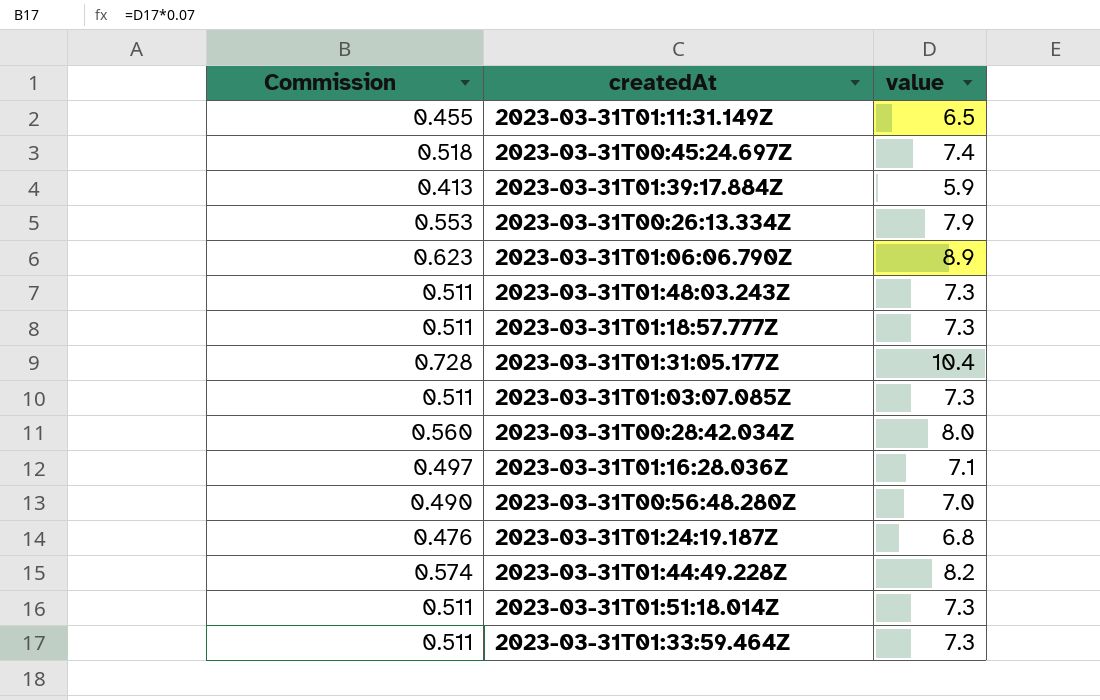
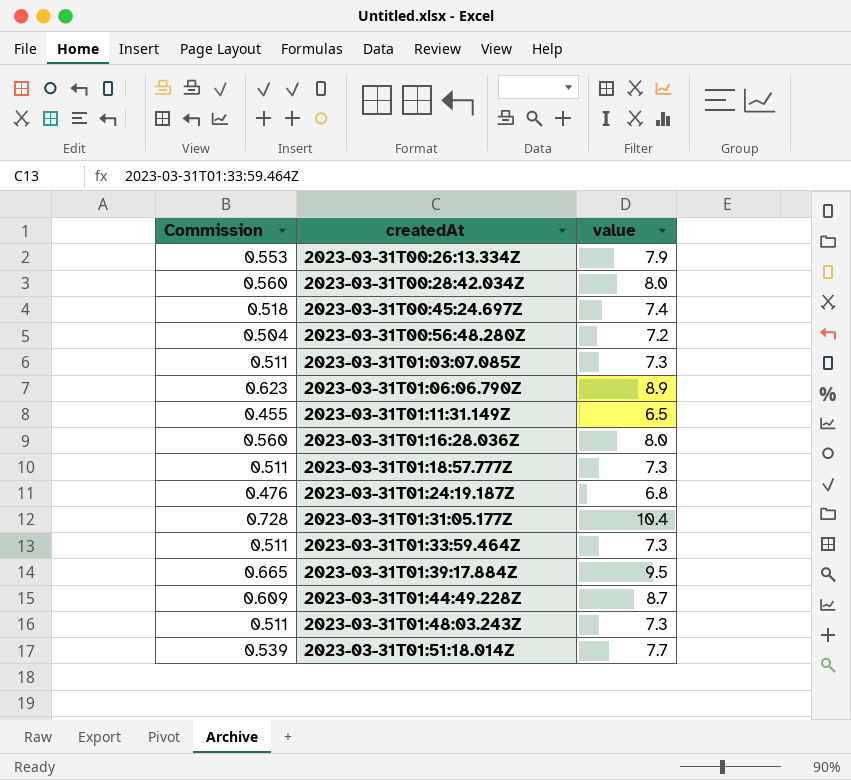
row order: none -> createdAt ascending
2023-03-31T00:56:48.280Z | Commission: 0.490 -> 0.504
2023-03-31T00:56:48.280Z | value: 7.0 -> 7.2
2023-03-31T01:16:28.036Z | Commission: 0.497 -> 0.560
2023-03-31T01:16:28.036Z | value: 7.1 -> 8.0
2023-03-31T01:39:17.884Z | Commission: 0.413 -> 0.665
2023-03-31T01:39:17.884Z | value: 5.9 -> 9.5
2023-03-31T01:44:49.228Z | Commission: 0.574 -> 0.609
2023-03-31T01:44:49.228Z | value: 8.2 -> 8.7
2023-03-31T01:51:18.014Z | Commission: 0.511 -> 0.539
2023-03-31T01:51:18.014Z | value: 7.3 -> 7.7

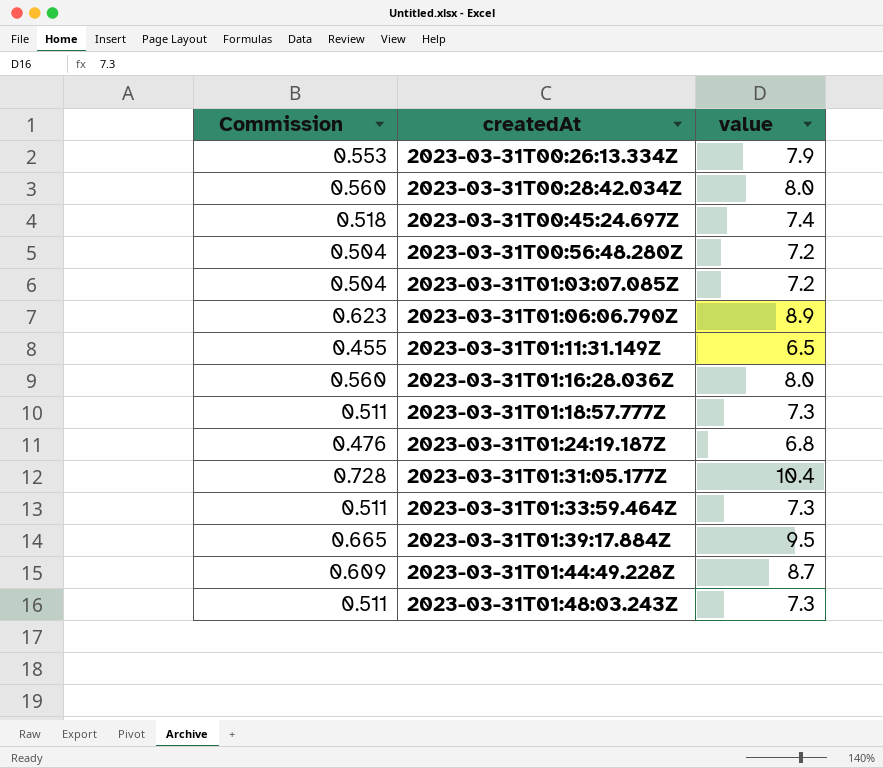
row 2023-03-31T01:51:18.014Z: 0.539 | 7.7 -> none
2023-03-31T01:03:07.085Z | Commission: 0.511 -> 0.504
2023-03-31T01:03:07.085Z | value: 7.3 -> 7.2

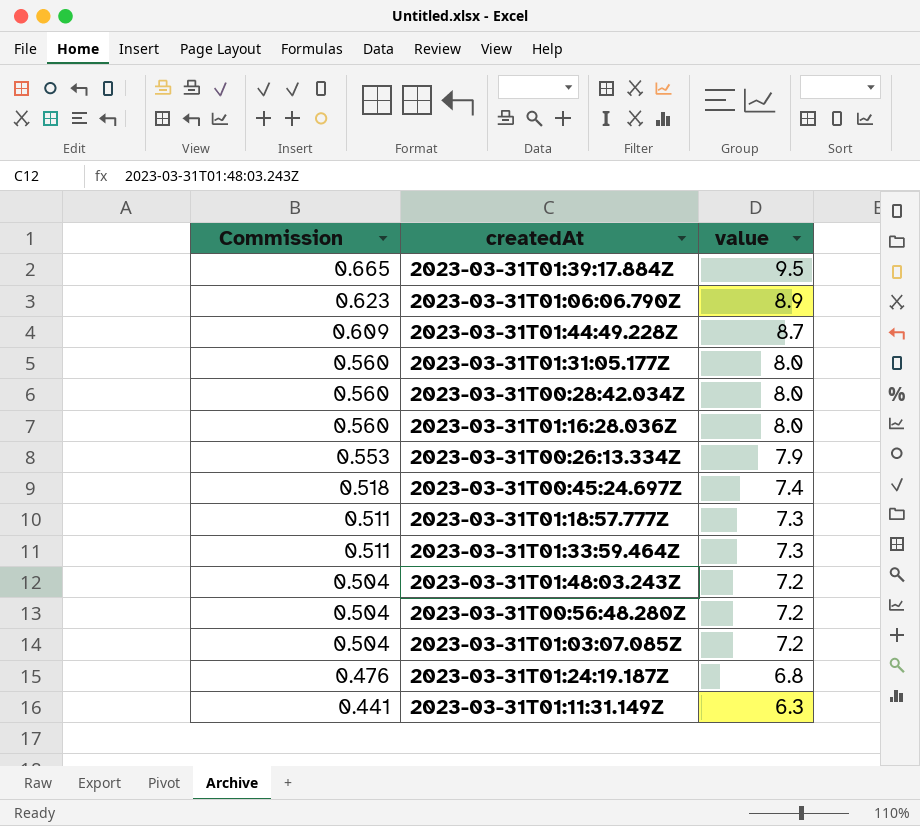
row order: createdAt ascending -> Commission descending
2023-03-31T01:31:05.177Z | Commission: 0.728 -> 0.560
2023-03-31T01:31:05.177Z | value: 10.4 -> 8.0
2023-03-31T01:48:03.243Z | Commission: 0.511 -> 0.504
2023-03-31T01:48:03.243Z | value: 7.3 -> 7.2
2023-03-31T01:11:31.149Z | Commission: 0.455 -> 0.441
2023-03-31T01:11:31.149Z | value: 6.5 -> 6.3

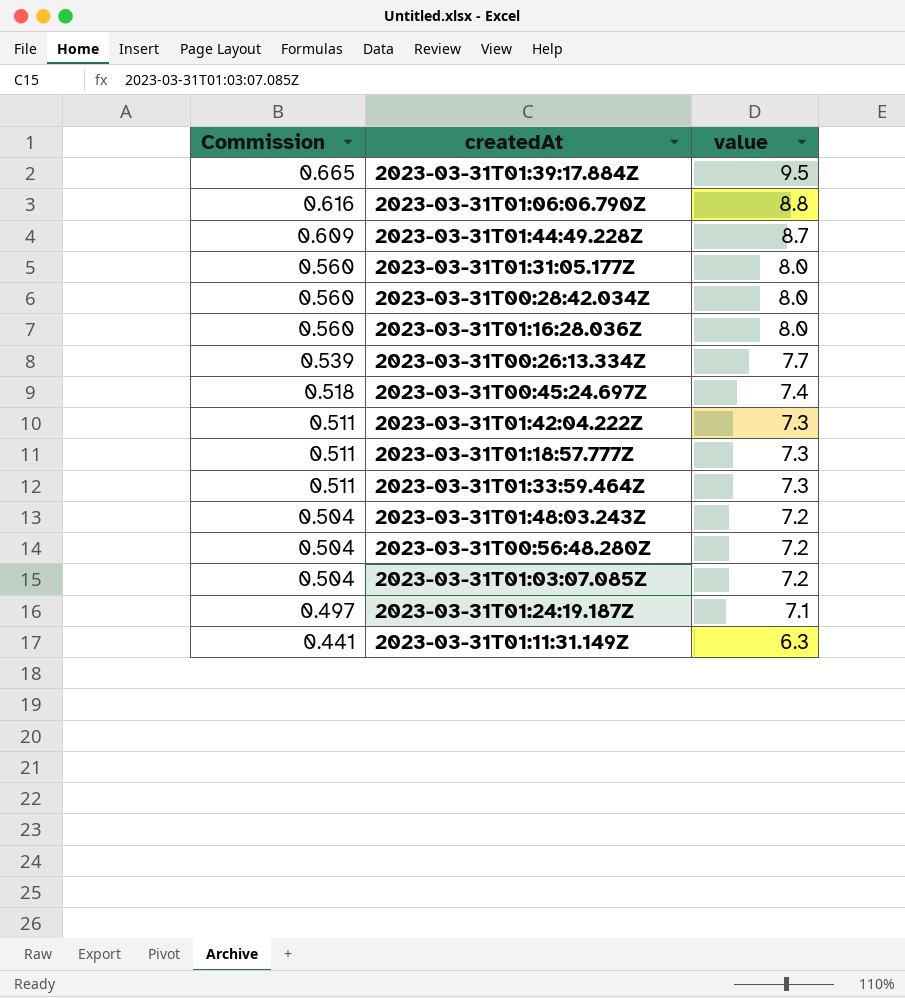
2023-03-31T01:06:06.790Z | Commission: 0.623 -> 0.616
2023-03-31T01:06:06.790Z | value: 8.9 -> 8.8
2023-03-31T00:26:13.334Z | Commission: 0.553 -> 0.539
2023-03-31T00:26:13.334Z | value: 7.9 -> 7.7
row 2023-03-31T01:42:04.222Z: none -> 0.511 | 7.3
2023-03-31T01:24:19.187Z | Commission: 0.476 -> 0.497
2023-03-31T01:24:19.187Z | value: 6.8 -> 7.1

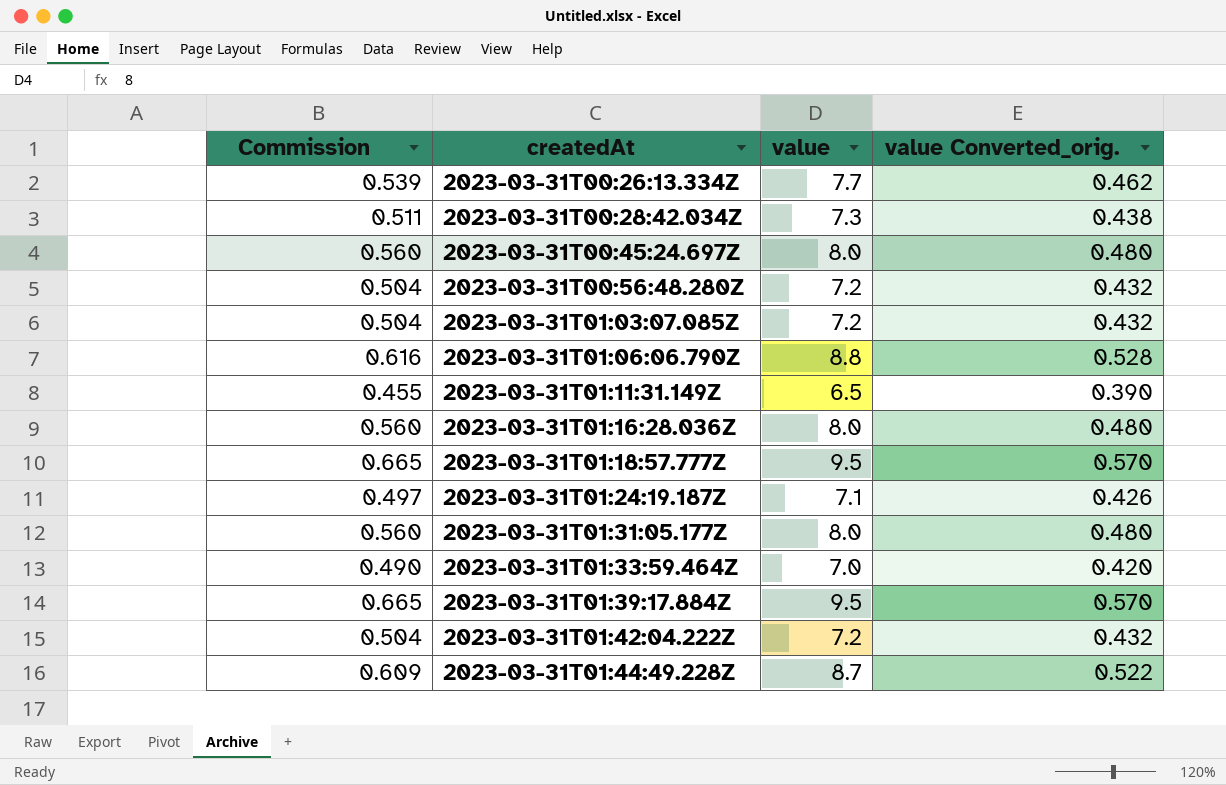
row order: Commission descending -> createdAt ascending
column value Converted_orig. | formula: none -> [value] * 0.06
row 2023-03-31T01:48:03.243Z: 0.504 | 7.2 -> none
2023-03-31T00:28:42.034Z | Commission: 0.560 -> 0.511
2023-03-31T00:28:42.034Z | value: 8.0 -> 7.3
2023-03-31T00:45:24.697Z | Commission: 0.518 -> 0.560
2023-03-31T00:45:24.697Z | value: 7.4 -> 8.0
2023-03-31T01:11:31.149Z | Commission: 0.441 -> 0.455
2023-03-31T01:11:31.149Z | value: 6.3 -> 6.5
2023-03-31T01:18:57.777Z | Commission: 0.511 -> 0.665
2023-03-31T01:18:57.777Z | value: 7.3 -> 9.5
2023-03-31T01:33:59.464Z | Commission: 0.511 -> 0.490
2023-03-31T01:33:59.464Z | value: 7.3 -> 7.0
2023-03-31T01:42:04.222Z | Commission: 0.511 -> 0.504
2023-03-31T01:42:04.222Z | value: 7.3 -> 7.2

